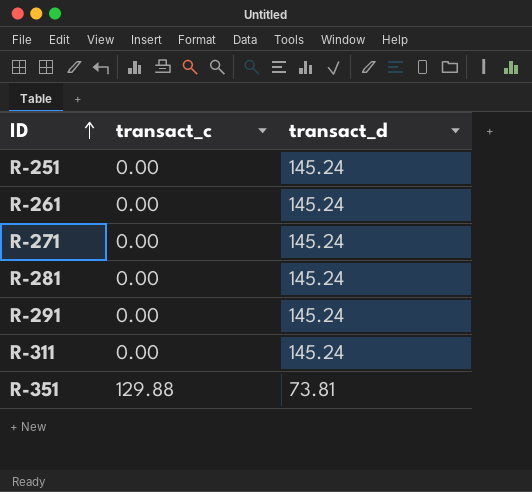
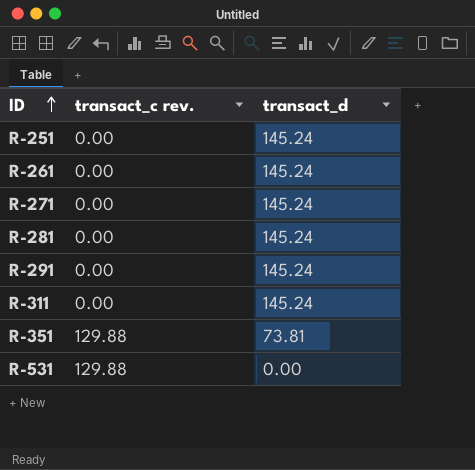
column name: transact_c -> transact_c rev.
row R-531: none -> 129.88 | 0.00

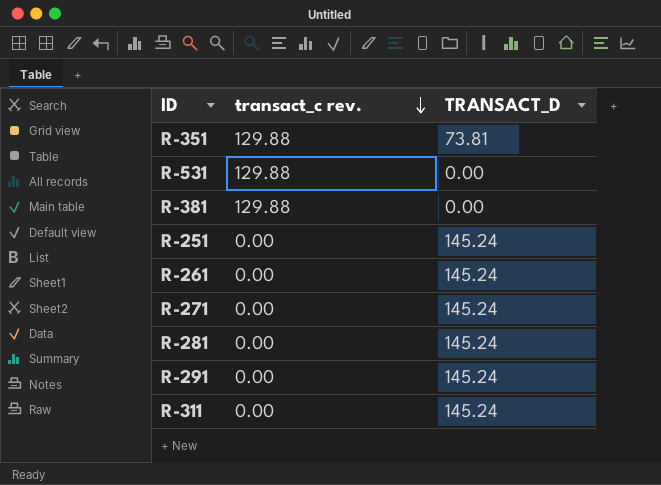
row order: ID ascending -> transact_c rev. descending
column name: transact_d -> TRANSACT_D
row R-381: none -> 129.88 | 0.00

